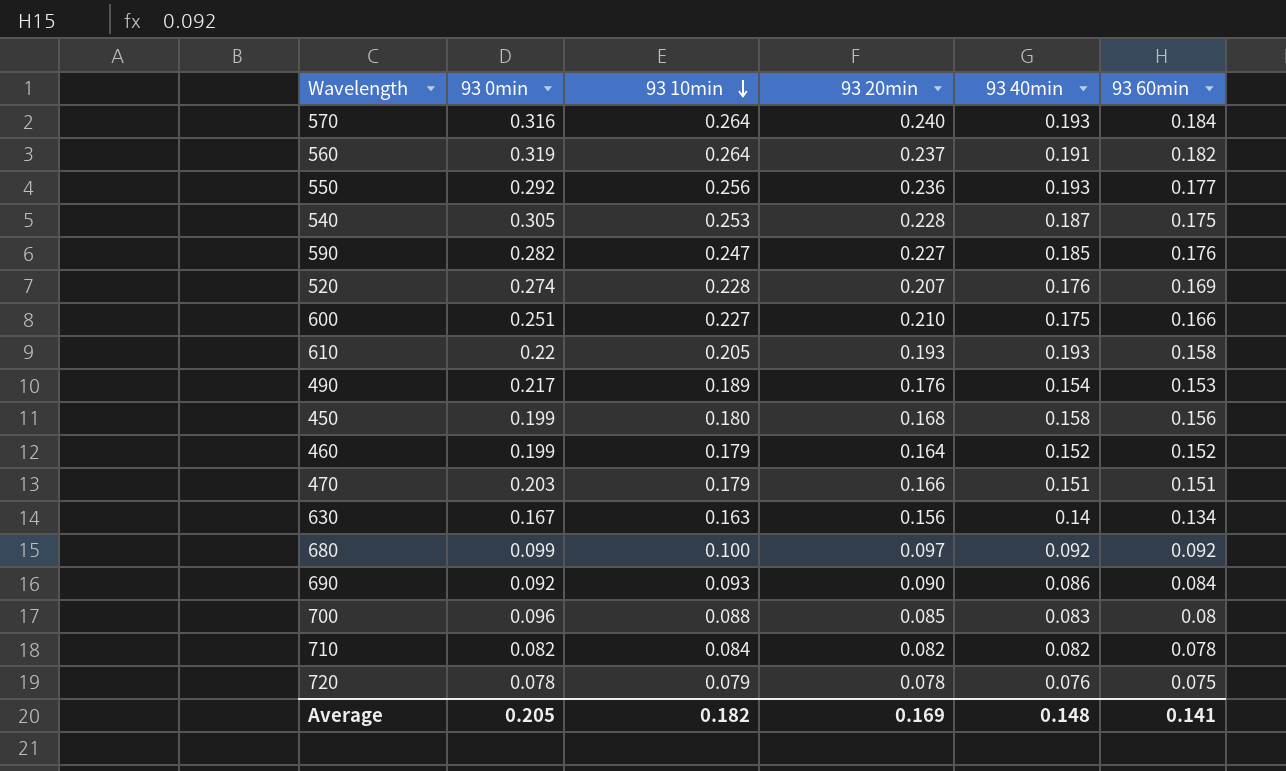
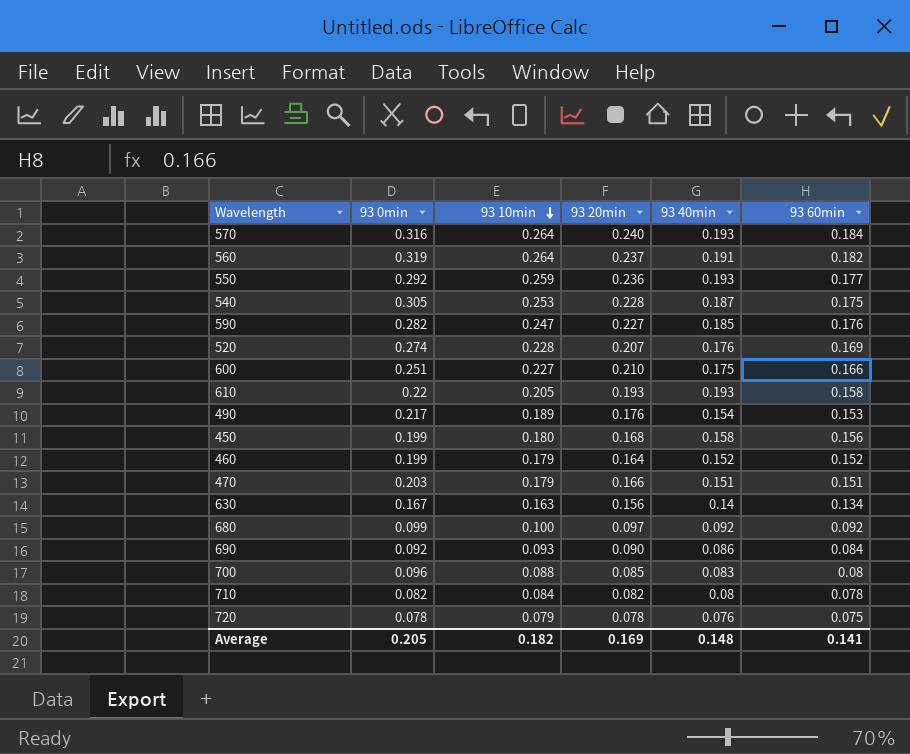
550 | 93 10min: 0.256 -> 0.259
710 | 93 40min: 0.082 -> 0.08

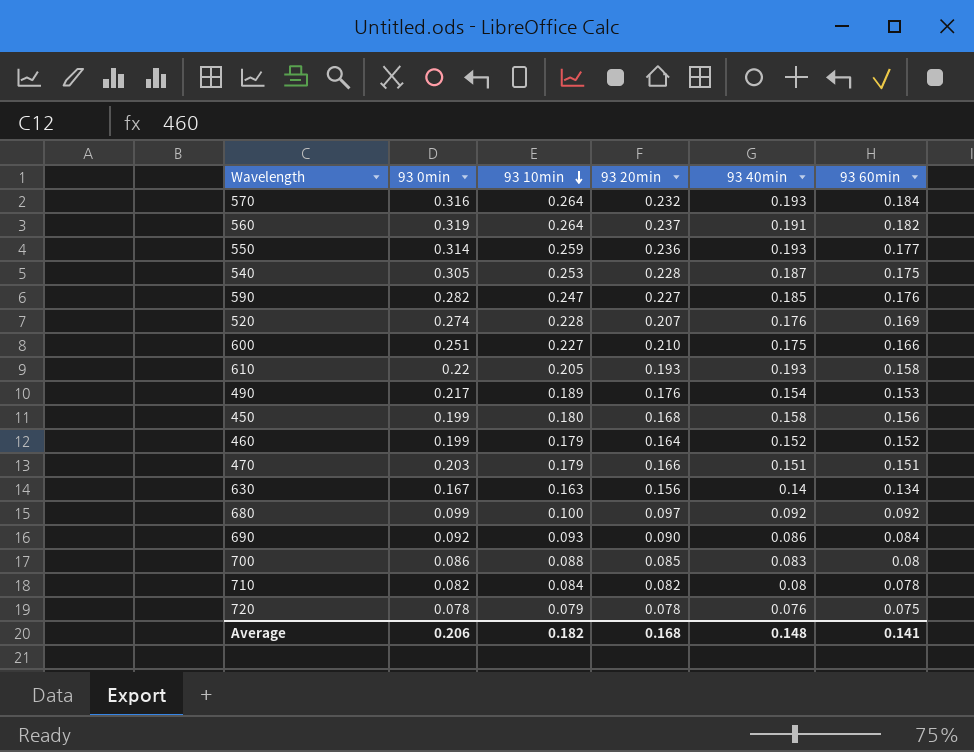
570 | 93 20min: 0.240 -> 0.232
550 | 93 0min: 0.292 -> 0.314
700 | 93 0min: 0.096 -> 0.086
Average | 93 0min: 0.205 -> 0.206
Average | 93 20min: 0.169 -> 0.168

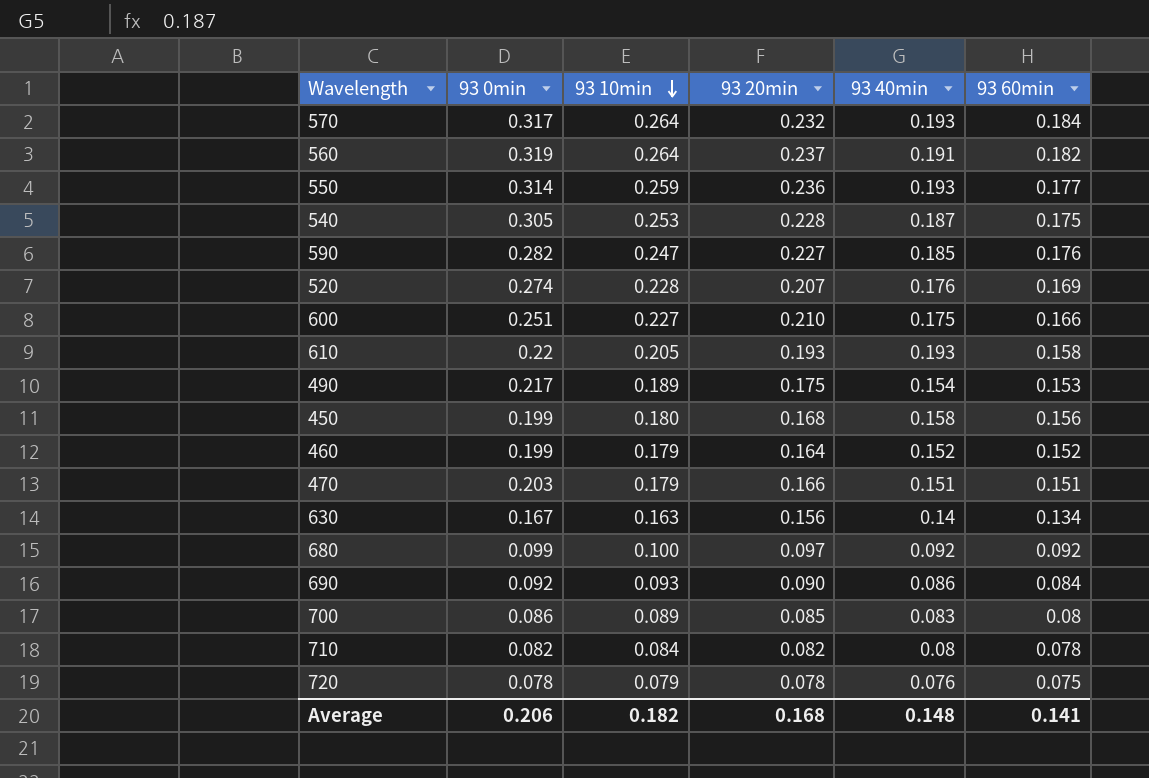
570 | 93 0min: 0.316 -> 0.317
490 | 93 20min: 0.176 -> 0.175
700 | 93 10min: 0.088 -> 0.089

